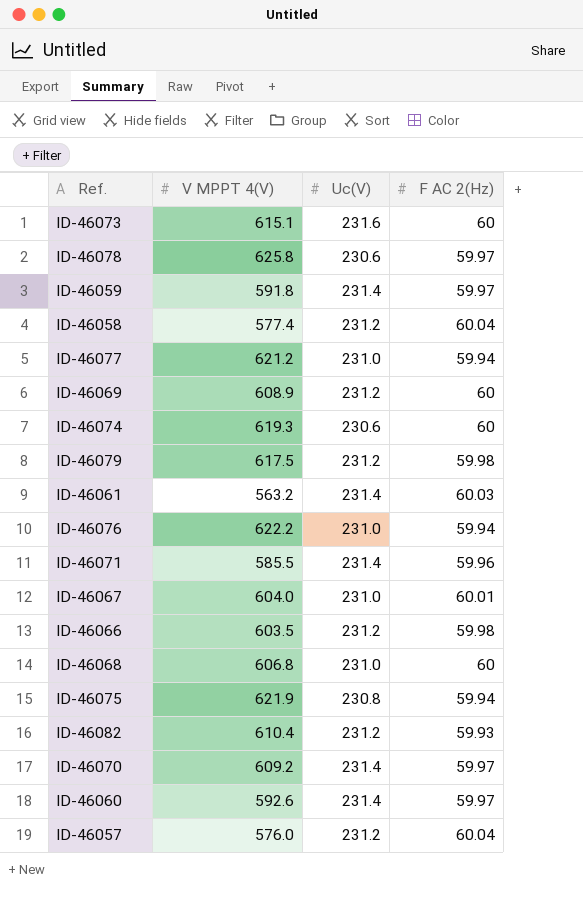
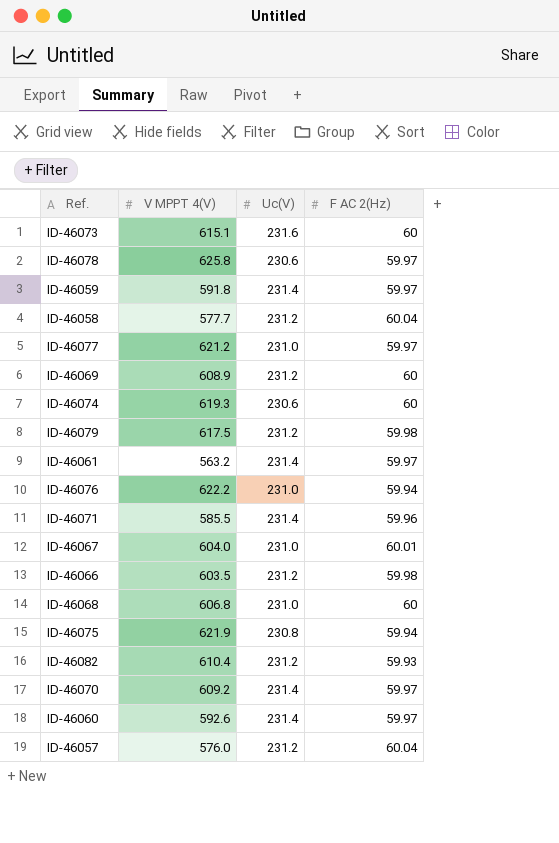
ID-46058 | V MPPT 4(V): 577.4 -> 577.7
ID-46077 | F AC 2(Hz): 59.94 -> 59.97
ID-46061 | F AC 2(Hz): 60.03 -> 59.97

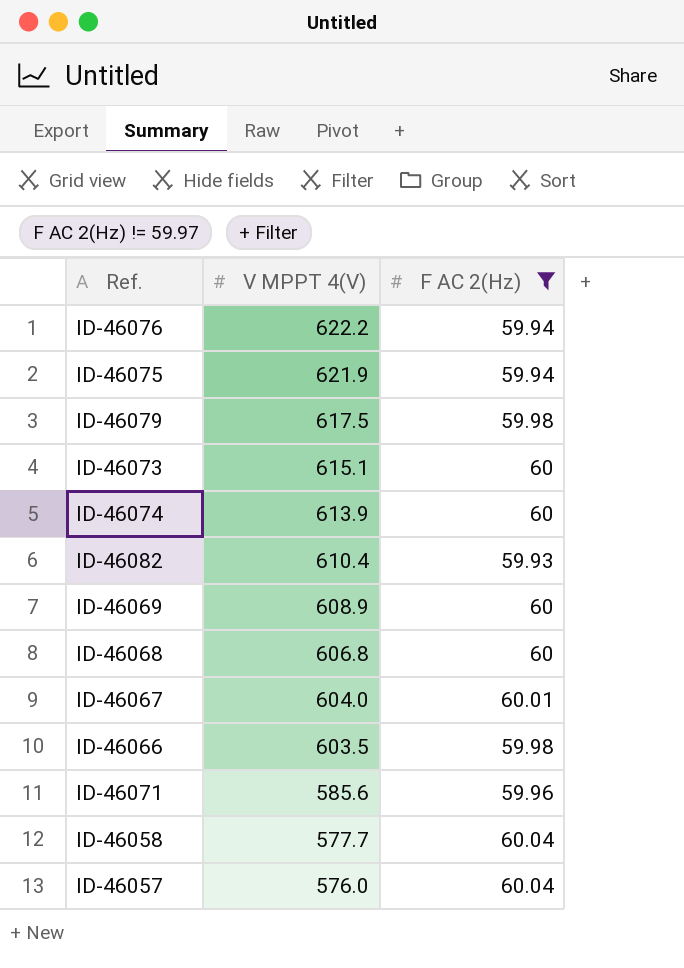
filter: none -> F AC 2(Hz) != 59.97
row order: none -> V MPPT 4(V) descending
column Uc(V) | position: 3 -> none
ID-46074 | V MPPT 4(V): 619.3 -> 613.9
ID-46071 | V MPPT 4(V): 585.5 -> 585.6

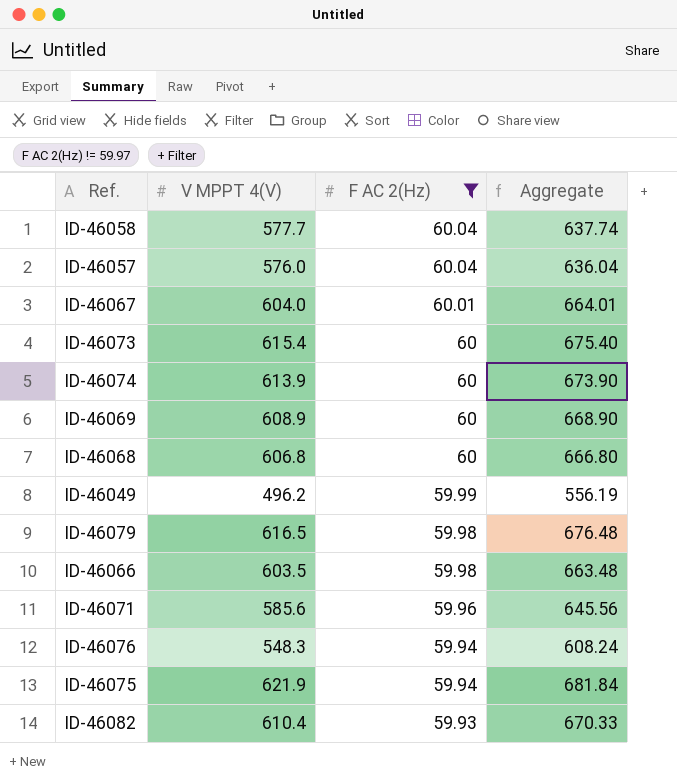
row order: V MPPT 4(V) descending -> F AC 2(Hz) descending
column Aggregate | formula: none -> [V MPPT 4(V)] + [F AC 2(Hz)]
ID-46073 | V MPPT 4(V): 615.1 -> 615.4
row ID-46049: none -> 496.2 | 59.99 | 556.19
ID-46079 | V MPPT 4(V): 617.5 -> 616.5
ID-46076 | V MPPT 4(V): 622.2 -> 548.3

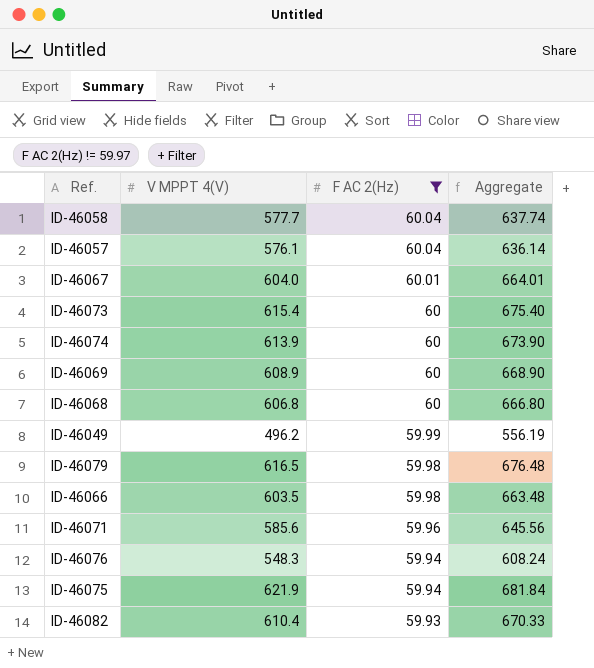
ID-46057 | V MPPT 4(V): 576.0 -> 576.1
ID-46057 | Aggregate: 636.04 -> 636.14

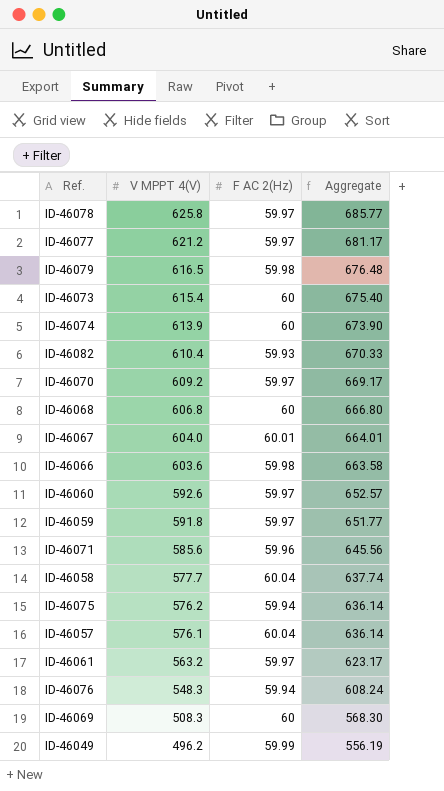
filter: F AC 2(Hz) != 59.97 -> none
row order: F AC 2(Hz) descending -> V MPPT 4(V) descending
ID-46066 | V MPPT 4(V): 603.5 -> 603.6
ID-46066 | Aggregate: 663.48 -> 663.58
ID-46075 | V MPPT 4(V): 621.9 -> 576.2
ID-46075 | Aggregate: 681.84 -> 636.14
ID-46069 | V MPPT 4(V): 608.9 -> 508.3
ID-46069 | Aggregate: 668.90 -> 568.30

